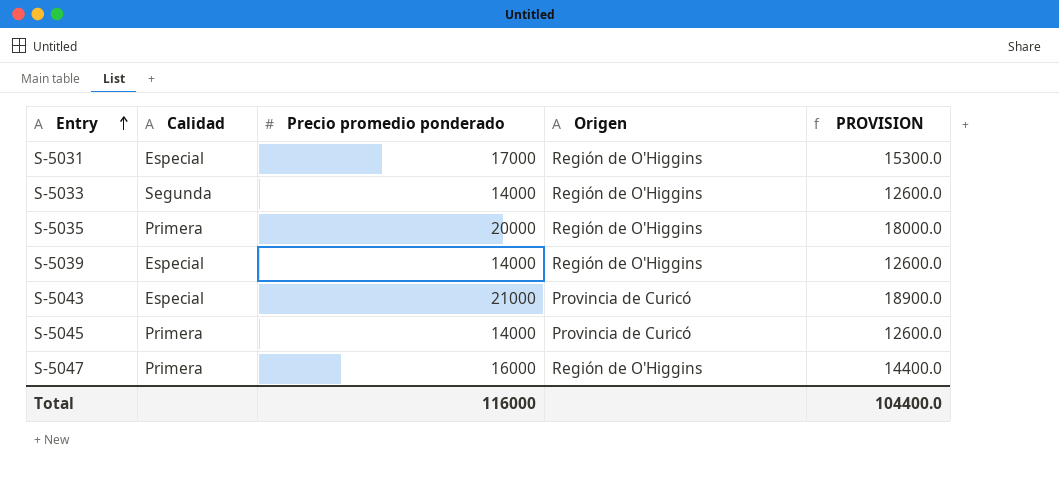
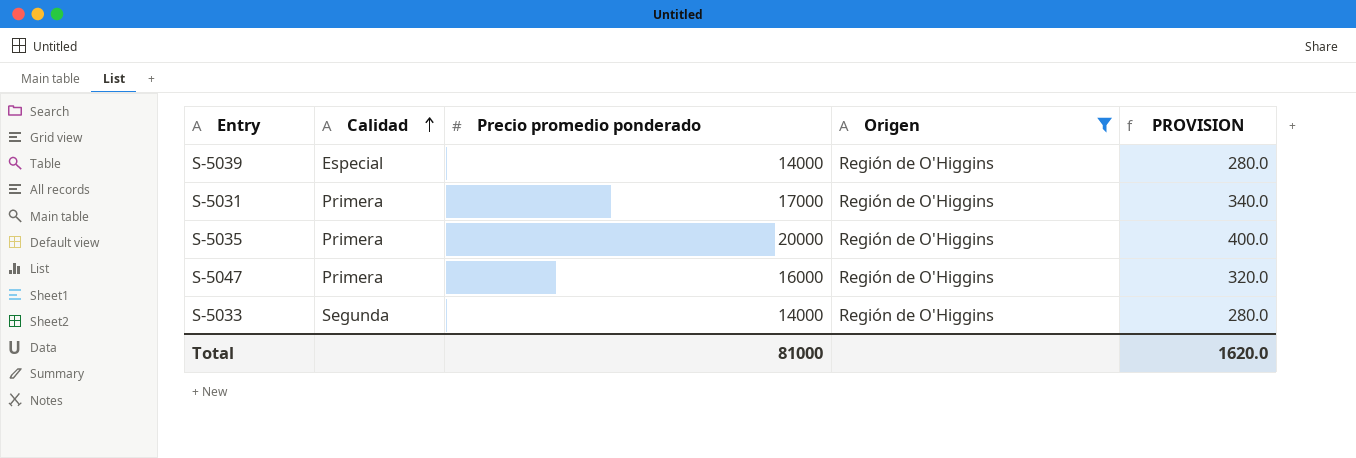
filter: none -> Origen = Región de O'Higgins
row order: Entry ascending -> Calidad ascending
column PROVISION | formula: [Precio promedio ponderado] * 0.9 -> [Precio promedio ponderado] * 0.02
S-5031 | Calidad: Especial -> Primera
Total | Precio promedio ponderado: 116000 -> 81000
Total | PROVISION: 104400.0 -> 1620.0

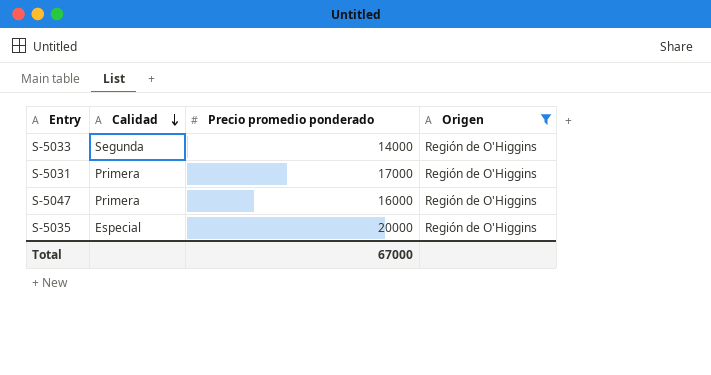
row order: Calidad ascending -> Calidad descending
column PROVISION | formula: [Precio promedio ponderado] * 0.02 -> none
row S-5039: Especial | 14000 | Región de O'Higgins | 280.0 -> none
S-5035 | Calidad: Primera -> Especial
Total | Precio promedio ponderado: 81000 -> 67000

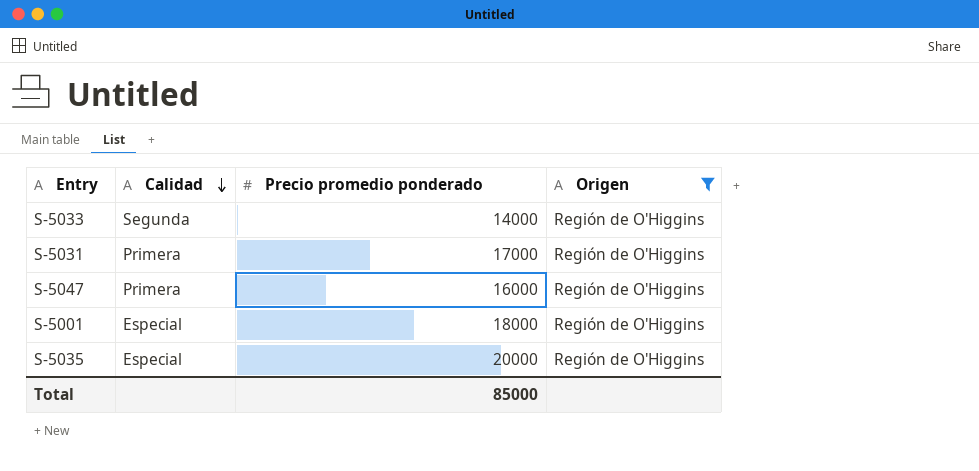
row S-5001: none -> Especial | 18000 | Región de O'Higgins
Total | Precio promedio ponderado: 67000 -> 85000

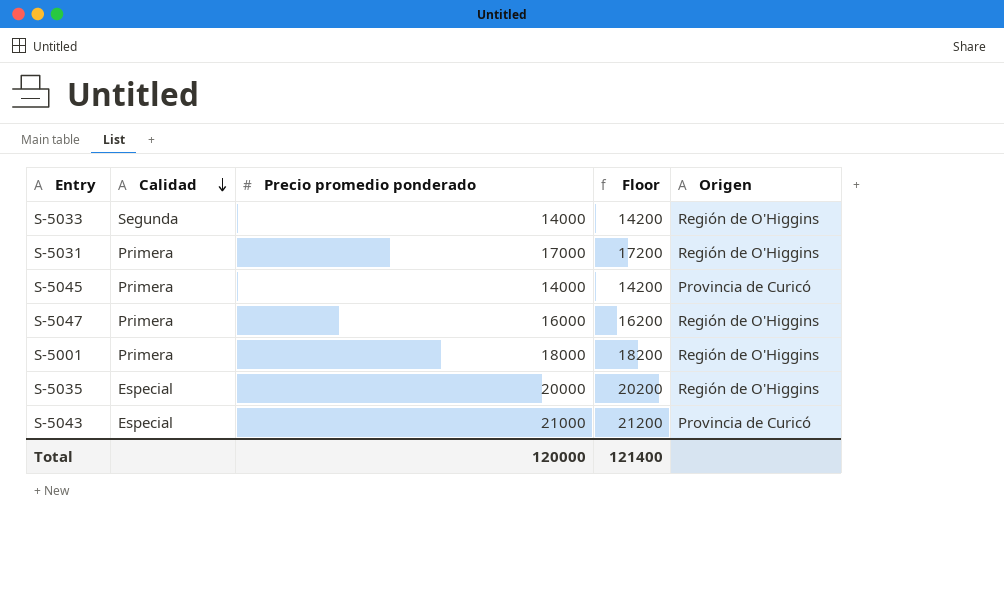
filter: Origen = Región de O'Higgins -> none
column Floor | formula: none -> [Precio promedio ponderado] + 200
S-5001 | Calidad: Especial -> Primera
Total | Precio promedio ponderado: 85000 -> 120000

